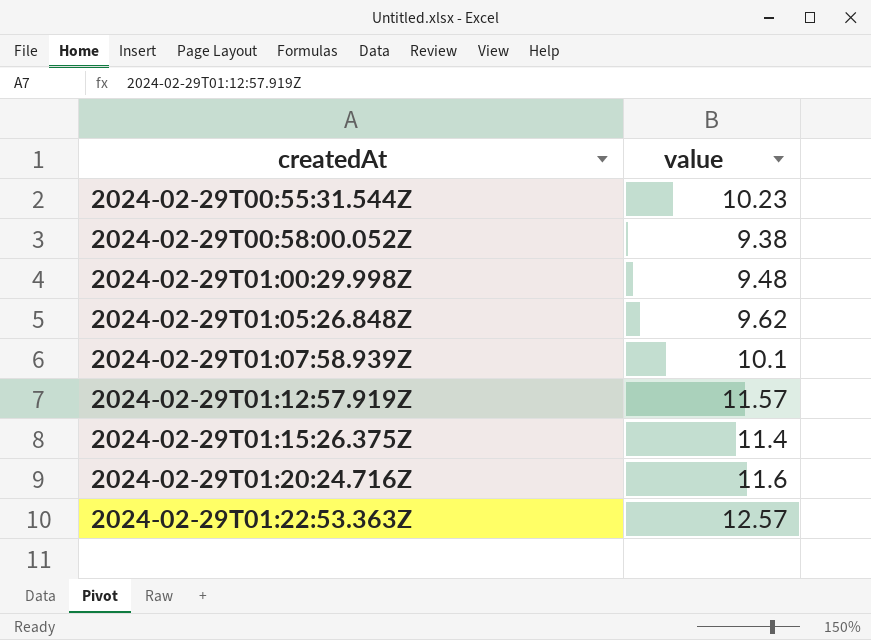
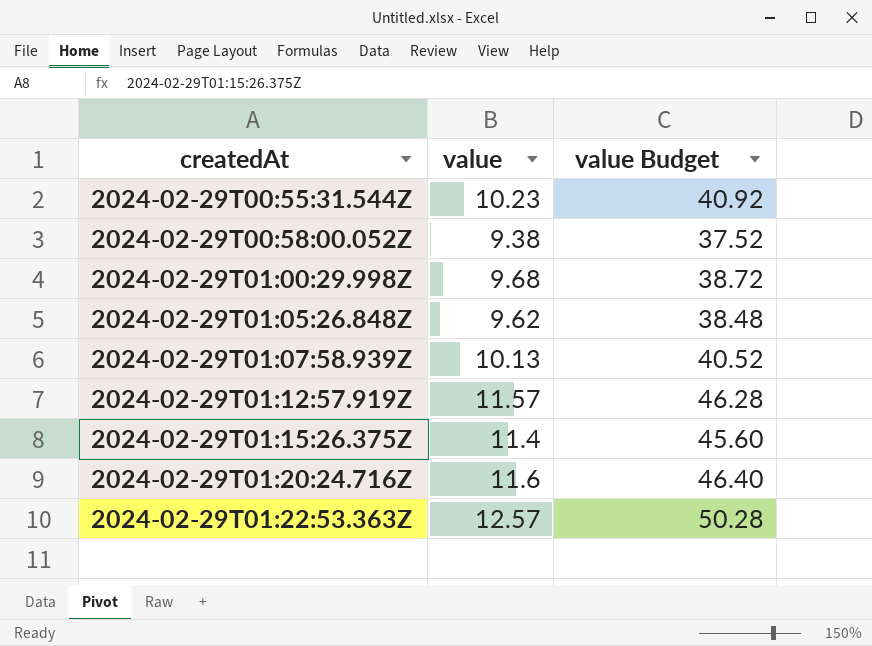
column value Budget | formula: none -> [value] * 4
2024-02-29T01:00:29.998Z | value: 9.48 -> 9.68
2024-02-29T01:07:58.939Z | value: 10.1 -> 10.13

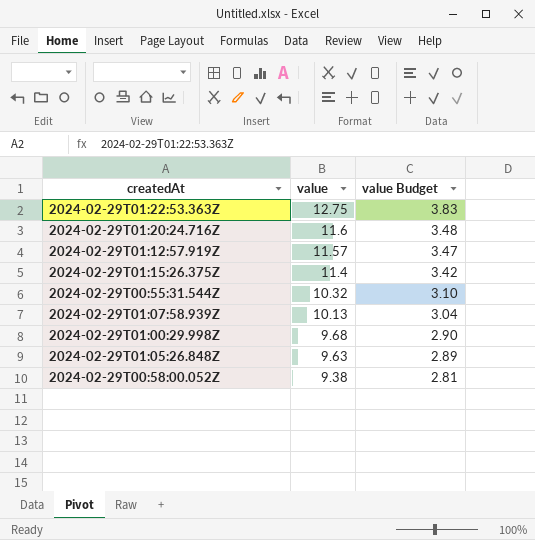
row order: createdAt ascending -> value descending
column value Budget | formula: [value] * 4 -> [value] * 0.3
2024-02-29T01:22:53.363Z | value: 12.57 -> 12.75
2024-02-29T00:55:31.544Z | value: 10.23 -> 10.32
2024-02-29T01:05:26.848Z | value: 9.62 -> 9.63

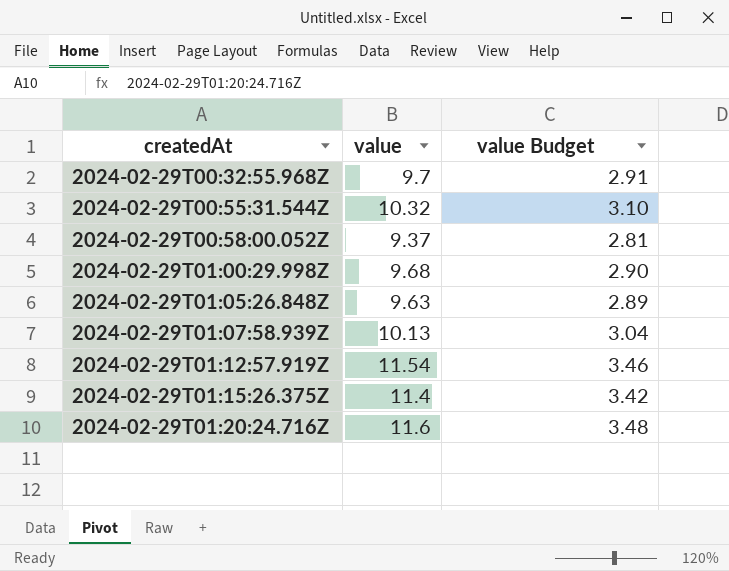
row order: value descending -> createdAt ascending
row 2024-02-29T01:22:53.363Z: 12.75 | 3.83 -> none
row 2024-02-29T00:32:55.968Z: none -> 9.7 | 2.91
2024-02-29T00:58:00.052Z | value: 9.38 -> 9.37
2024-02-29T01:12:57.919Z | value: 11.57 -> 11.54
2024-02-29T01:12:57.919Z | value Budget: 3.47 -> 3.46

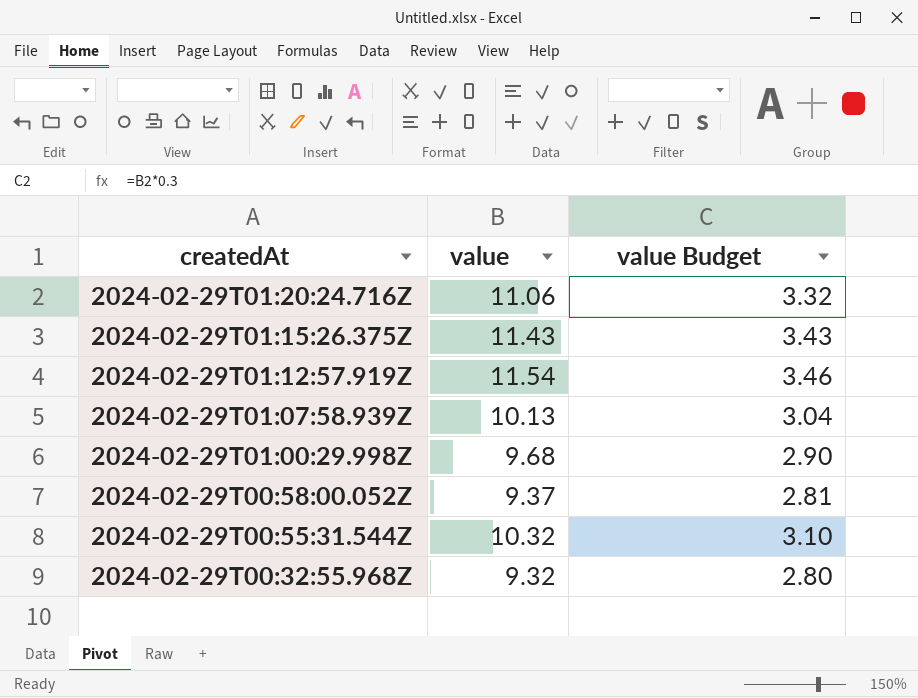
row order: createdAt ascending -> createdAt descending
row 2024-02-29T01:05:26.848Z: 9.63 | 2.89 -> none
2024-02-29T01:20:24.716Z | value: 11.6 -> 11.06
2024-02-29T01:20:24.716Z | value Budget: 3.48 -> 3.32
2024-02-29T01:15:26.375Z | value: 11.4 -> 11.43
2024-02-29T01:15:26.375Z | value Budget: 3.42 -> 3.43
2024-02-29T00:32:55.968Z | value: 9.7 -> 9.32
2024-02-29T00:32:55.968Z | value Budget: 2.91 -> 2.80

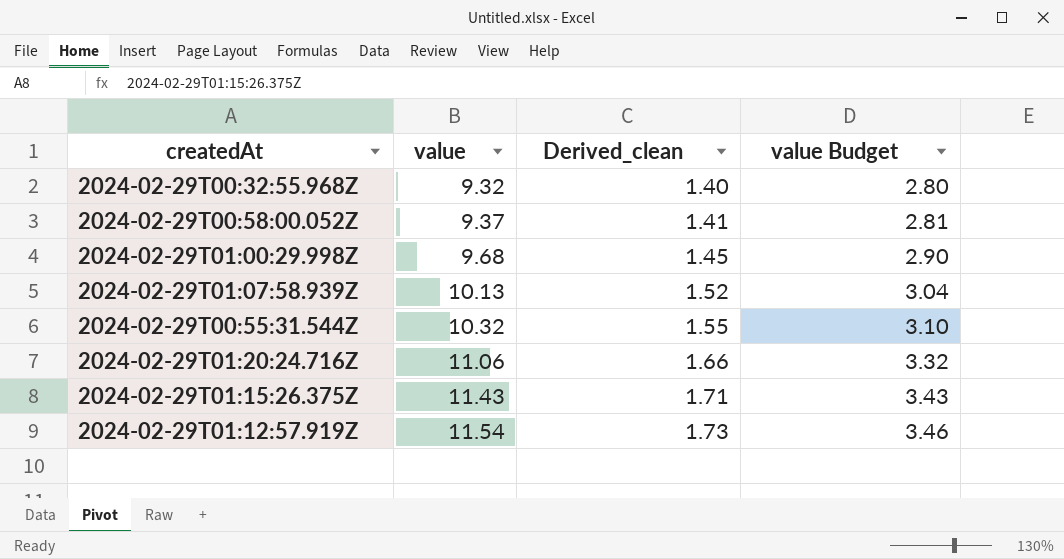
row order: createdAt descending -> value ascending
column Derived_clean | formula: none -> [value] * 0.15

